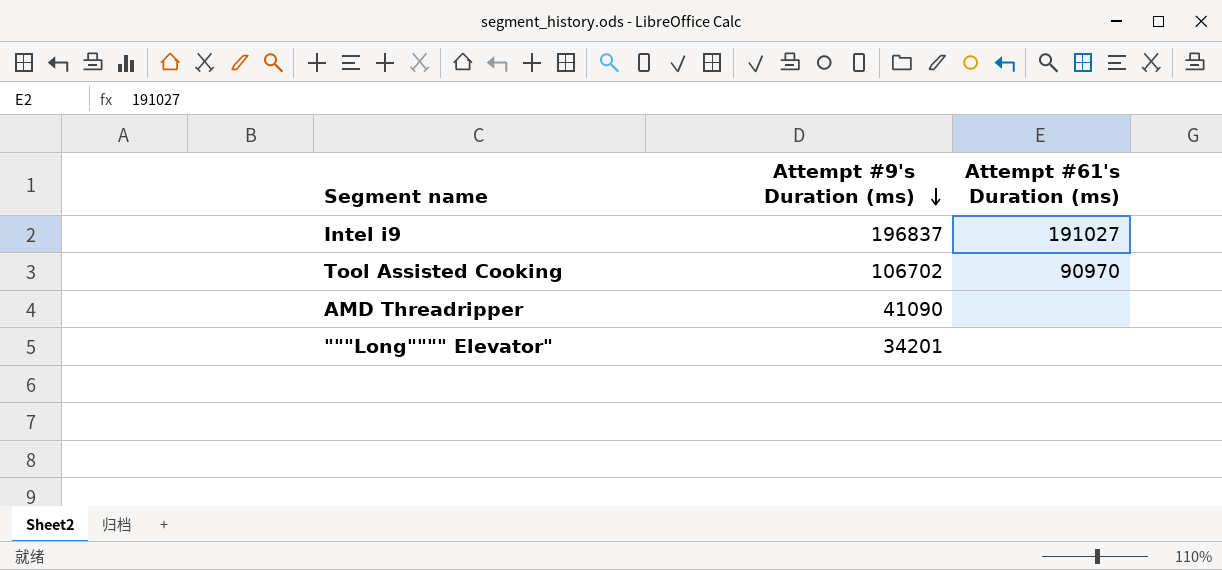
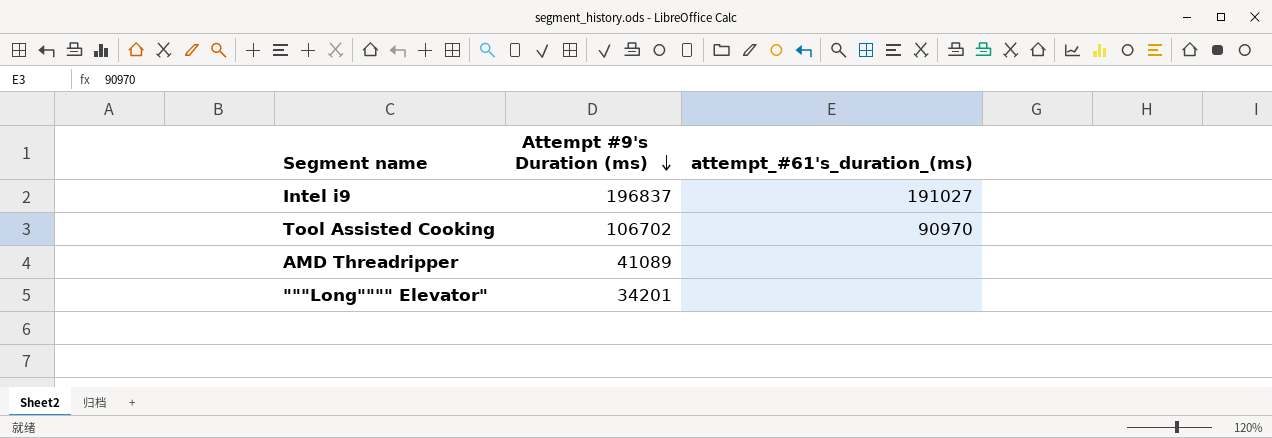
column name: Attempt #61's Duration (ms) -> attempt_#61's_duration_(ms)
AMD Threadripper | Attempt #9's Duration (ms): 41090 -> 41089

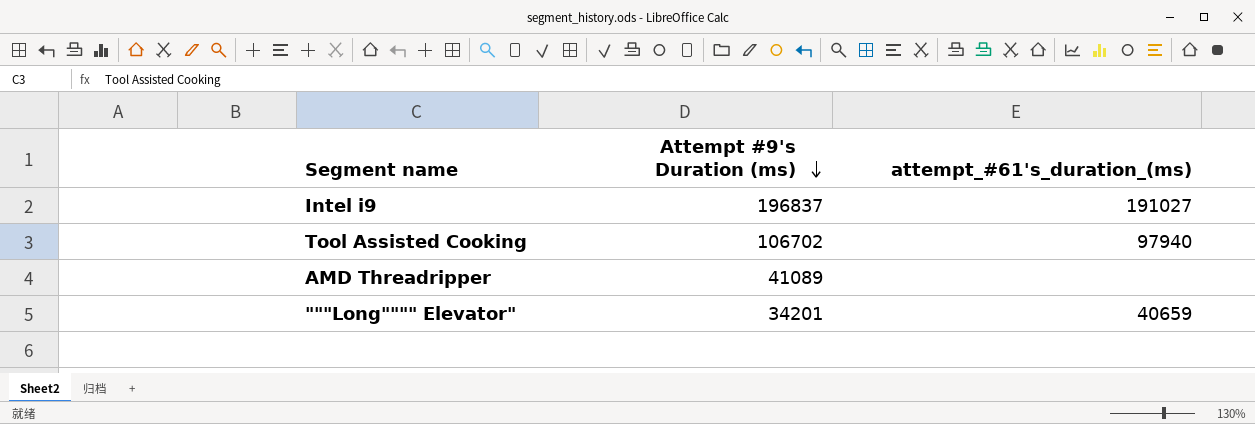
Tool Assisted Cooking | attempt_#61's_duration_(ms): 90970 -> 97940
"""Long"""" Elevator" | attempt_#61's_duration_(ms): none -> 40659

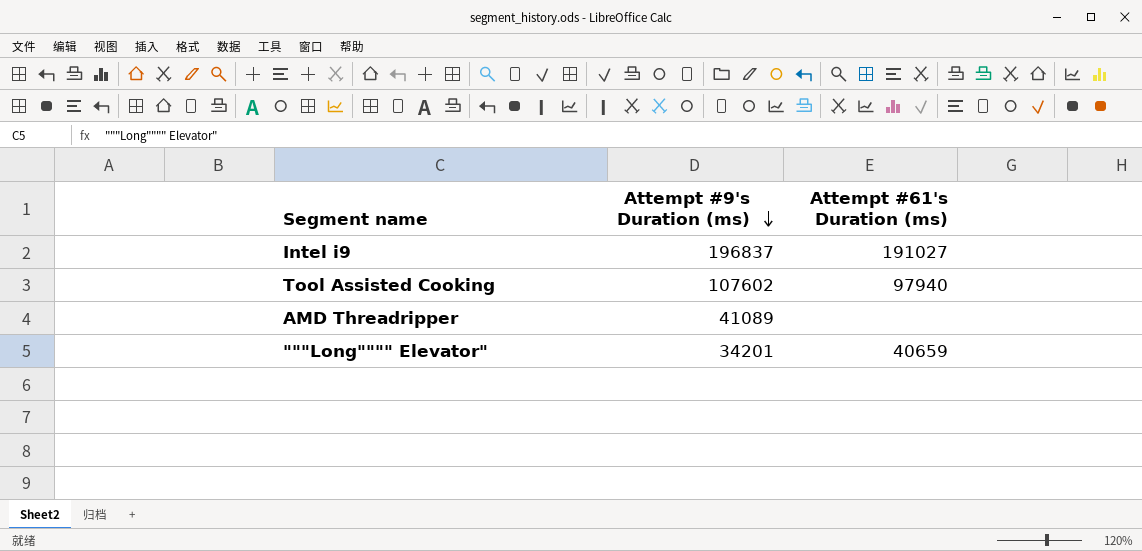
column name: attempt_#61's_duration_(ms) -> Attempt #61's Duration (ms)
Tool Assisted Cooking | Attempt #9's Duration (ms): 106702 -> 107602

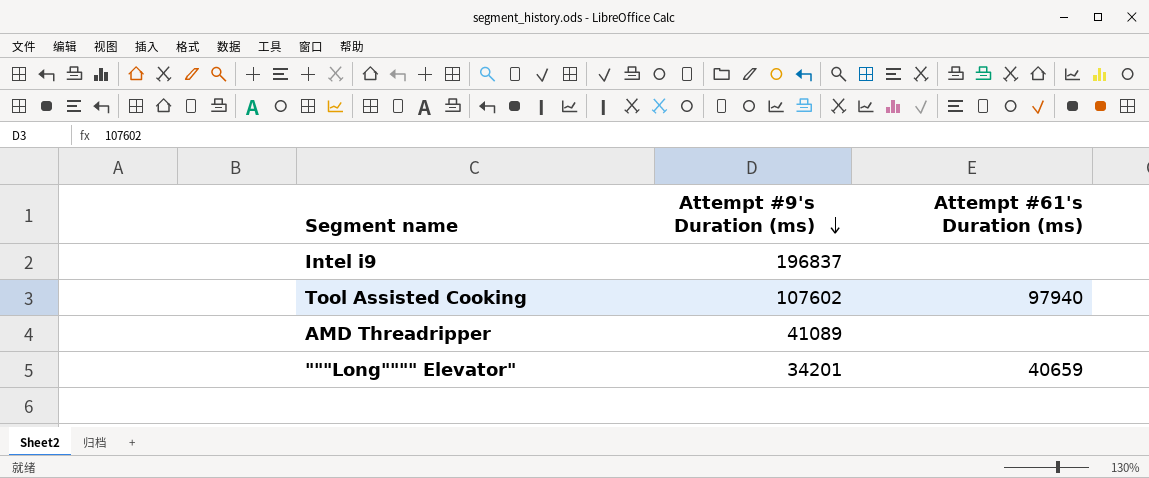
Intel i9 | Attempt #61's Duration (ms): 191027 -> none

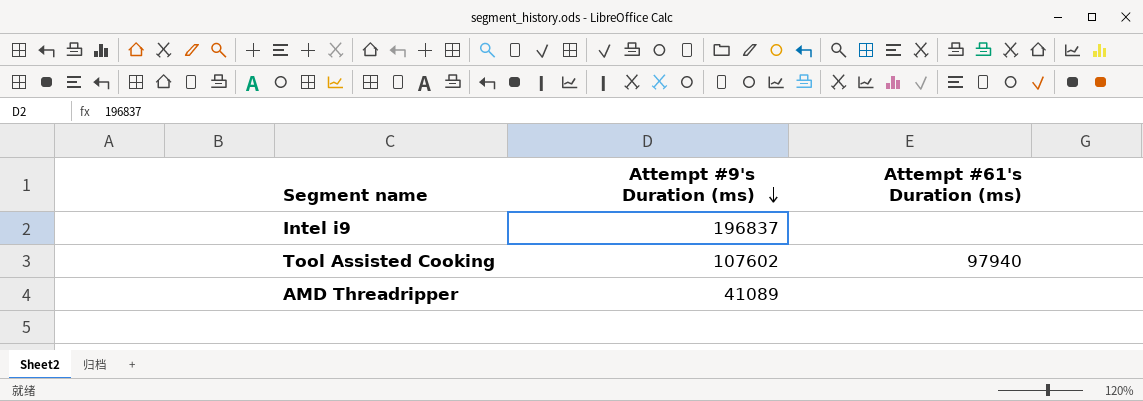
row """Long"""" Elevator": 34201 | 40659 -> none

